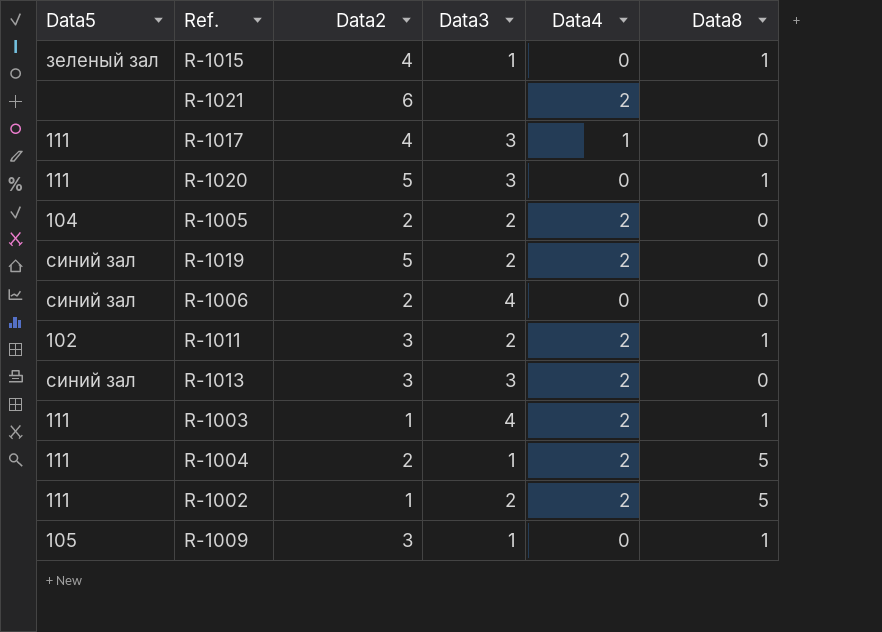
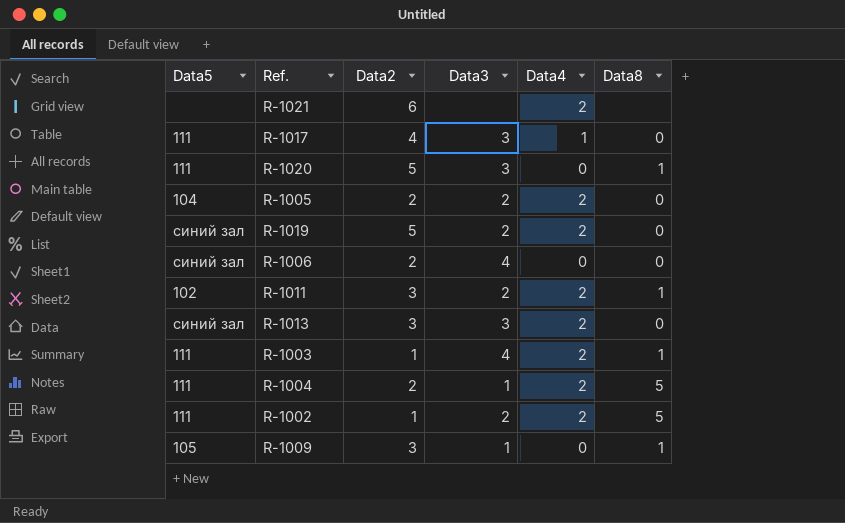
row R-1015: зеленый зал | 4 | 1 | 0 | 1 -> none

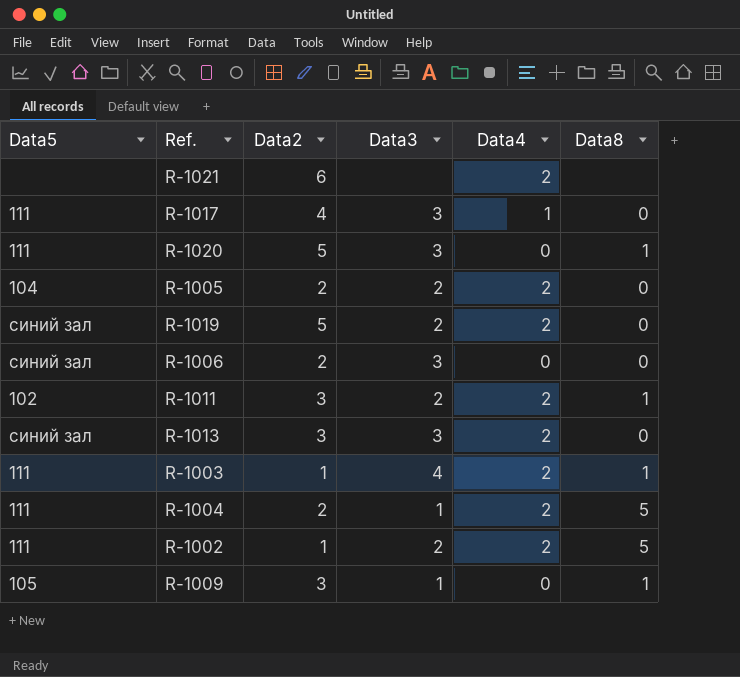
R-1006 | Data3: 4 -> 3

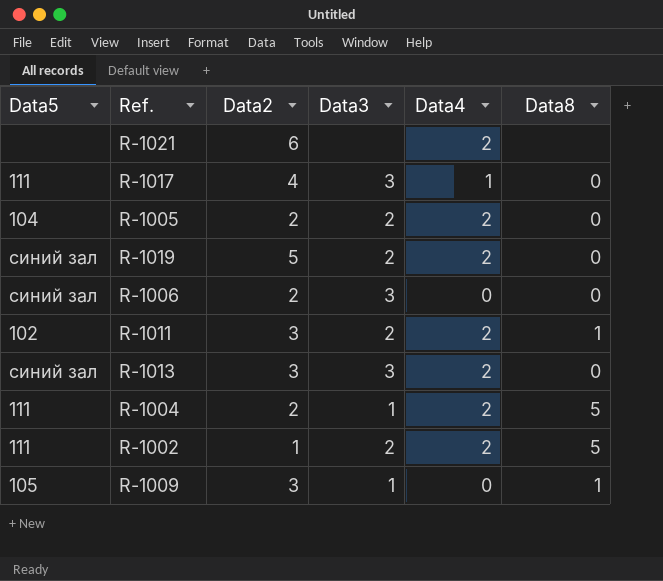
row R-1020: 111 | 5 | 3 | 0 | 1 -> none
row R-1003: 111 | 1 | 4 | 2 | 1 -> none

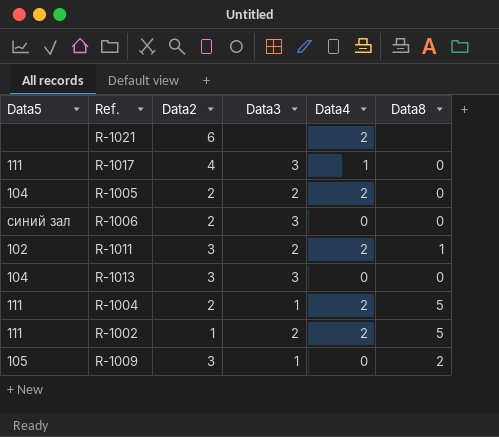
row R-1019: синий зал | 5 | 2 | 2 | 0 -> none
R-1013 | Data5: синий зал -> 104
R-1013 | Data4: 2 -> 0
R-1009 | Data8: 1 -> 2

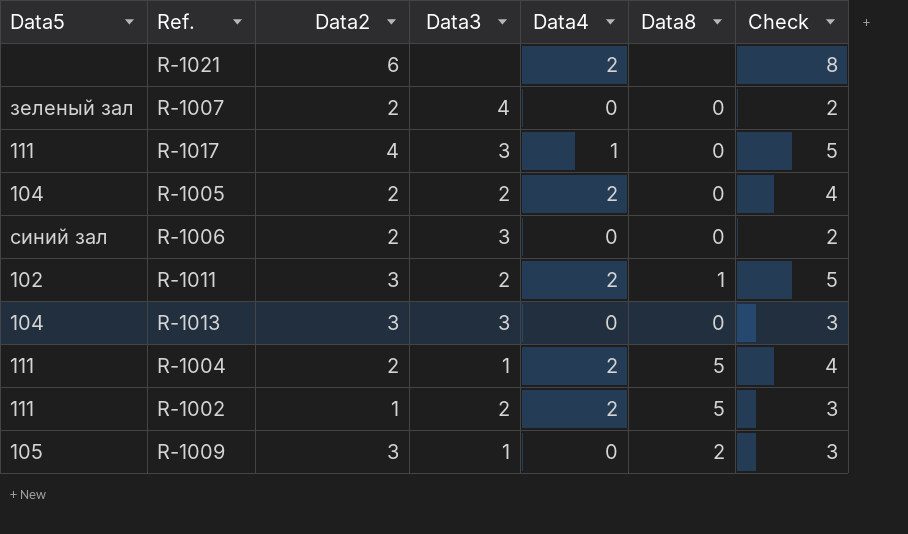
column Check | formula: none -> [Data2] + [Data4]
row R-1007: none -> зеленый зал | 2 | 4 | 0 | 0 | 2

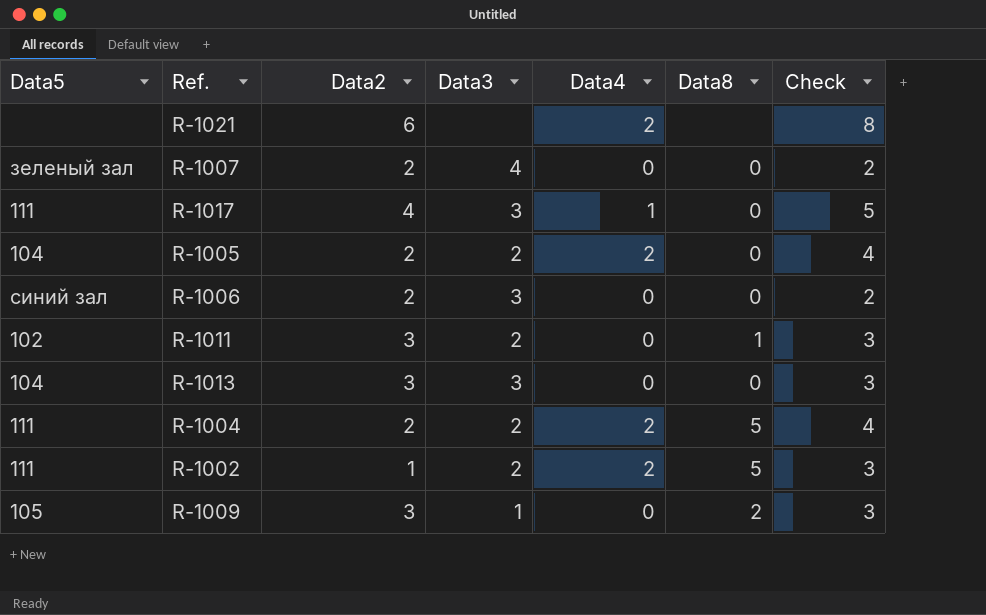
R-1011 | Data4: 2 -> 0
R-1011 | Check: 5 -> 3
R-1004 | Data3: 1 -> 2

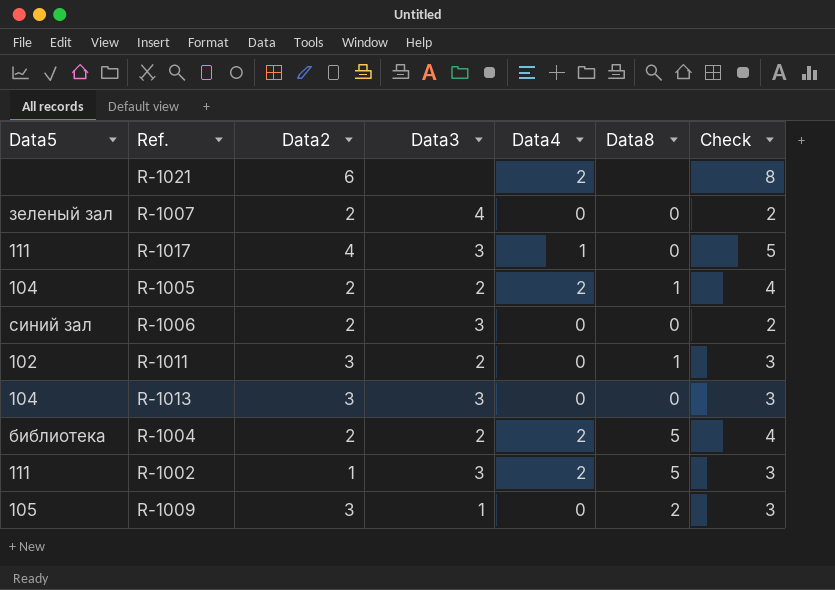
R-1005 | Data8: 0 -> 1
R-1004 | Data5: 111 -> библиотека
R-1002 | Data3: 2 -> 3

